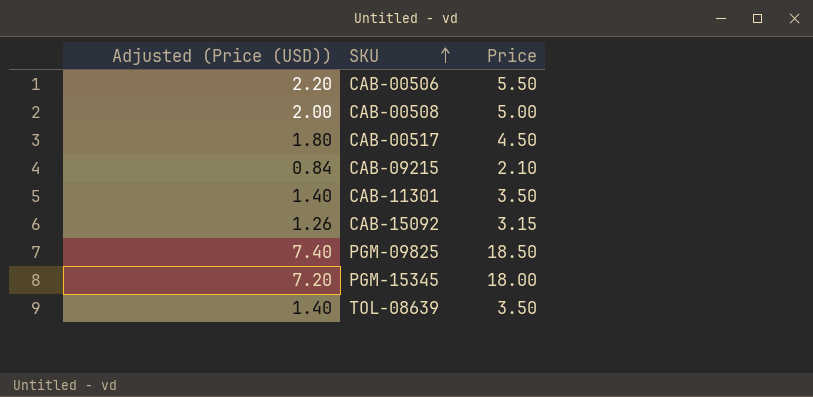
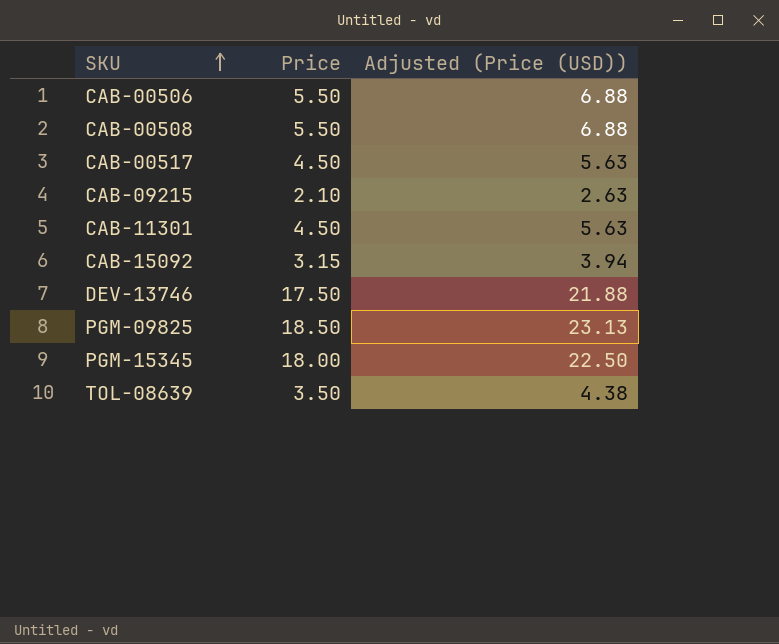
column Adjusted (Price (USD)) | formula: [Price] * 0.4 -> [Price] * 1.25
column Adjusted (Price (USD)) | position: 1 -> 3
CAB-00508 | Price: 5.00 -> 5.50
CAB-11301 | Price: 3.50 -> 4.50
row DEV-13746: none -> 17.50 | 21.88

